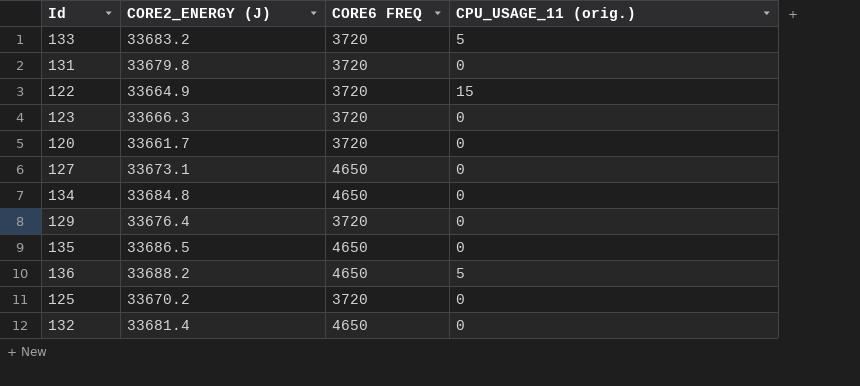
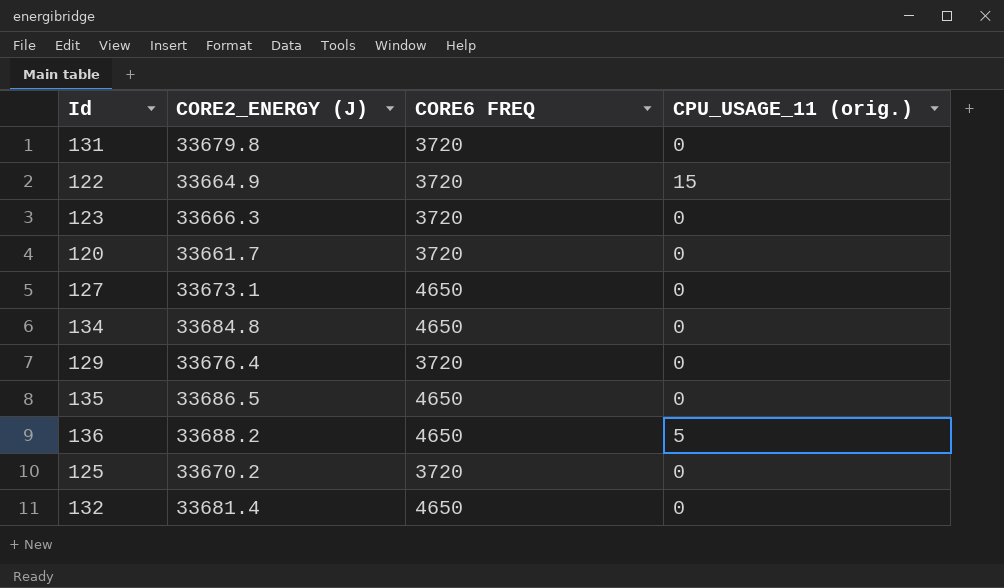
row 133: 33683.2 | 3720 | 5 -> none

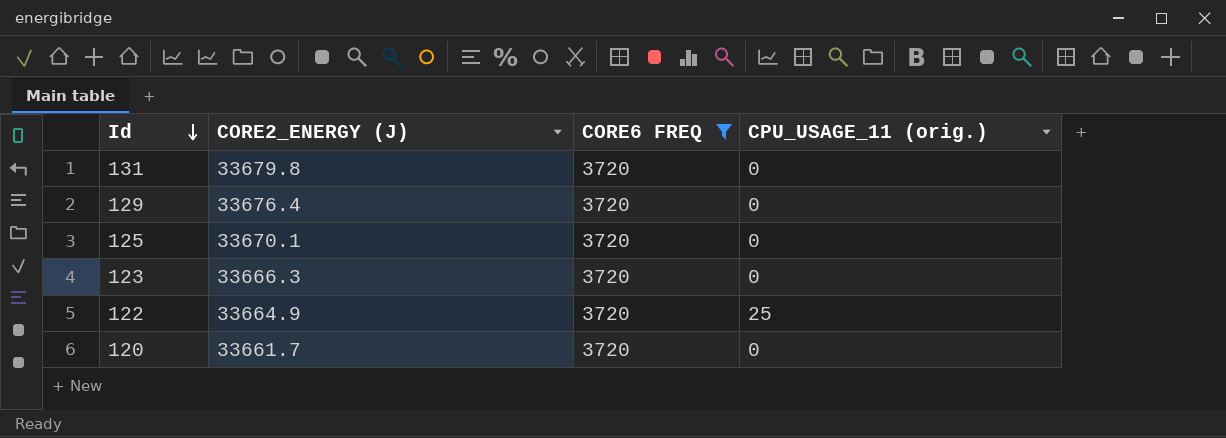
filter: none -> CORE6 FREQ = 3720
row order: none -> Id descending
125 | CORE2_ENERGY (J): 33670.2 -> 33670.1
122 | CPU_USAGE_11 (orig.): 15 -> 25

